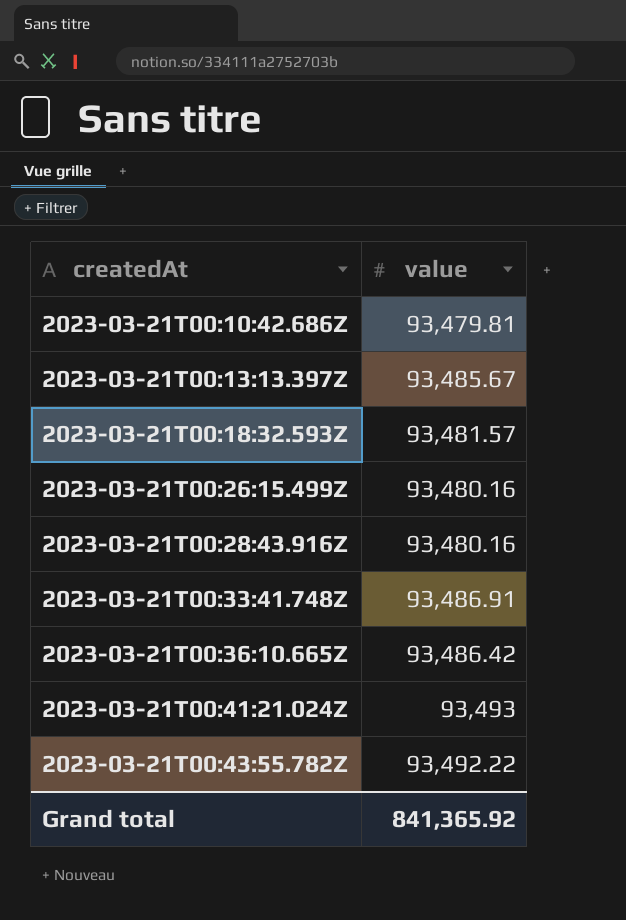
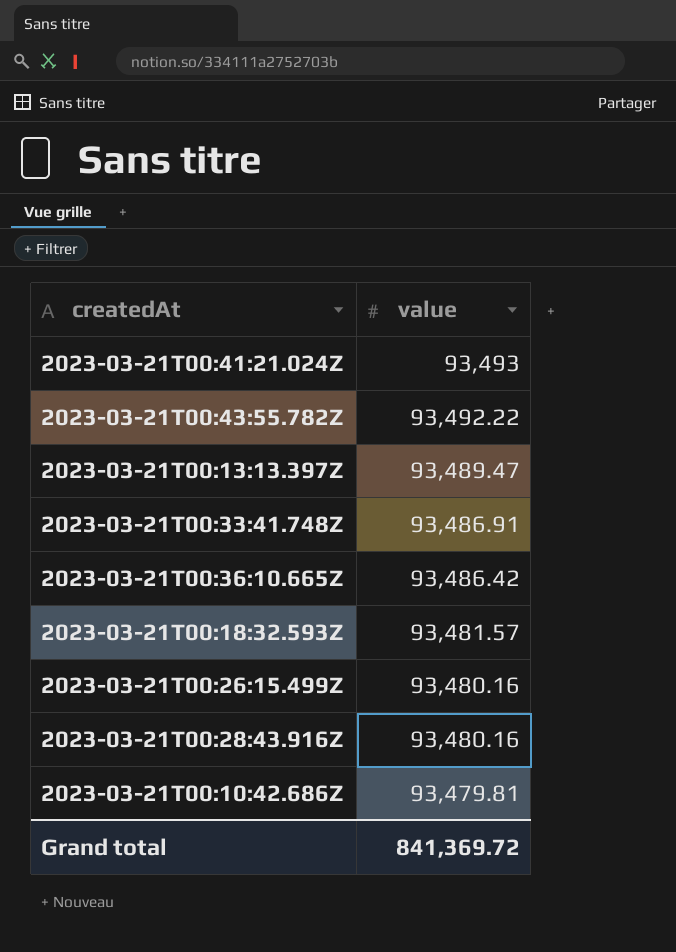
row order: createdAt ascending -> value descending
2023-03-21T00:13:13.397Z | value: 93,485.67 -> 93,489.47
Grand total | value: 841,365.92 -> 841,369.72

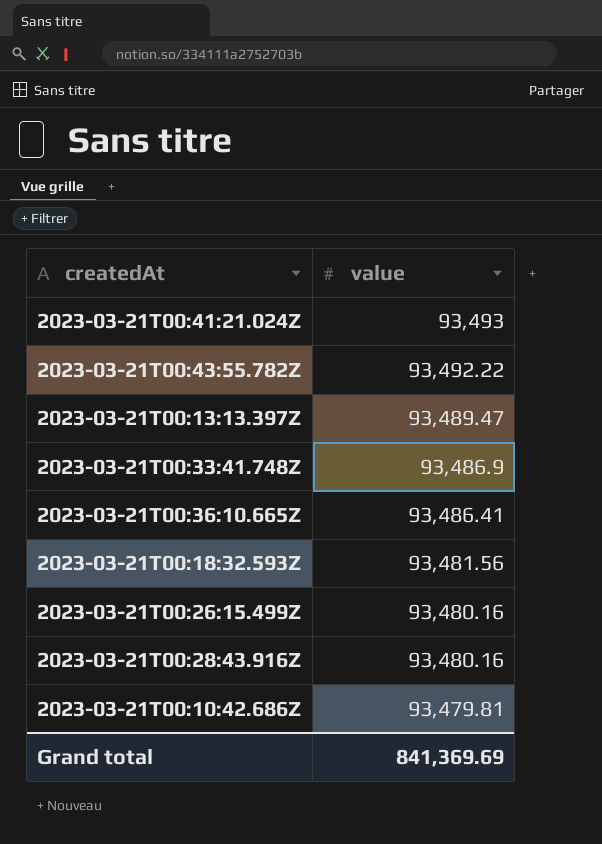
2023-03-21T00:33:41.748Z | value: 93,486.91 -> 93,486.9
2023-03-21T00:36:10.665Z | value: 93,486.42 -> 93,486.41
2023-03-21T00:18:32.593Z | value: 93,481.57 -> 93,481.56
Grand total | value: 841,369.72 -> 841,369.69

